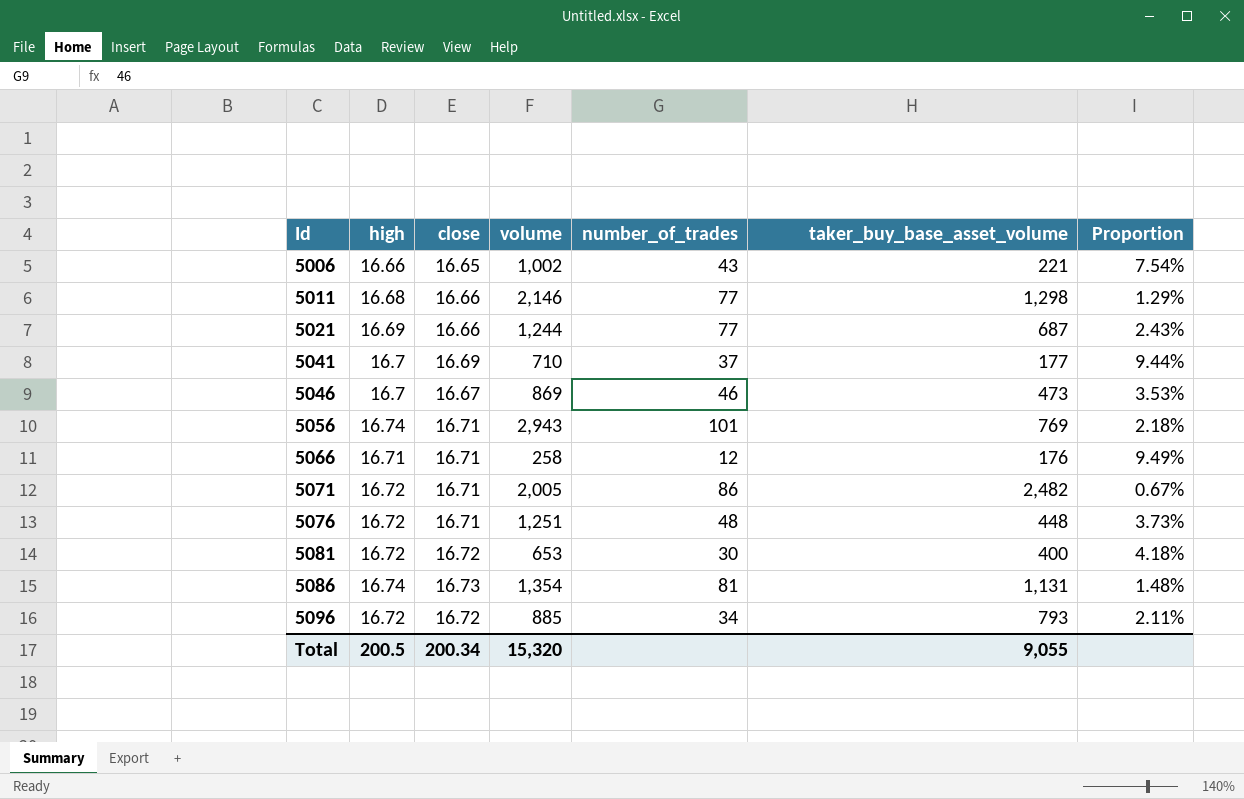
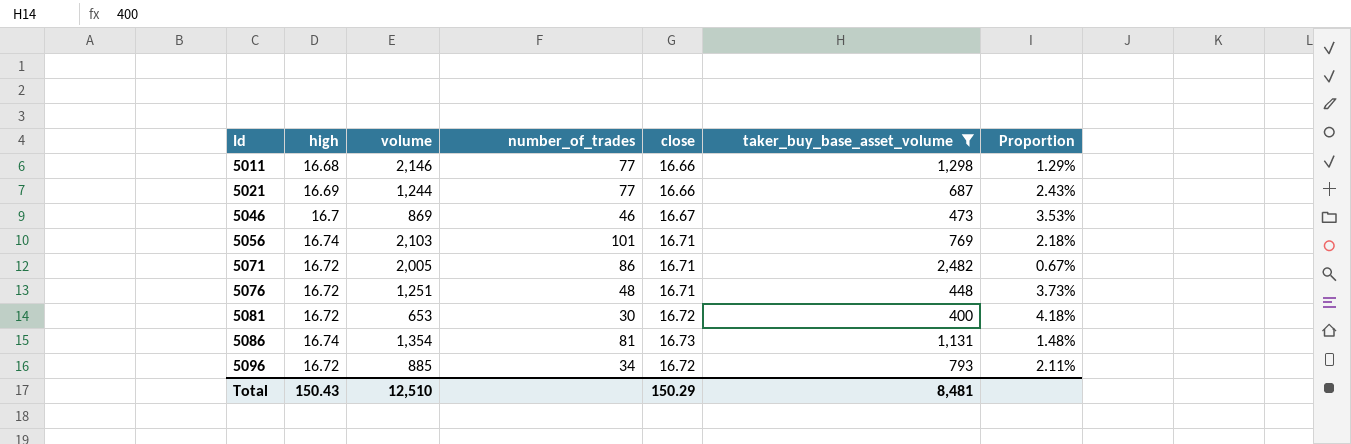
filter: none -> taker_buy_base_asset_volume >= 400
column close | position: 3 -> 5
5056 | volume: 2,943 -> 2,103
Total | high: 200.5 -> 150.43
Total | volume: 15,320 -> 12,510
Total | close: 200.34 -> 150.29
Total | taker_buy_base_asset_volume: 9,055 -> 8,481

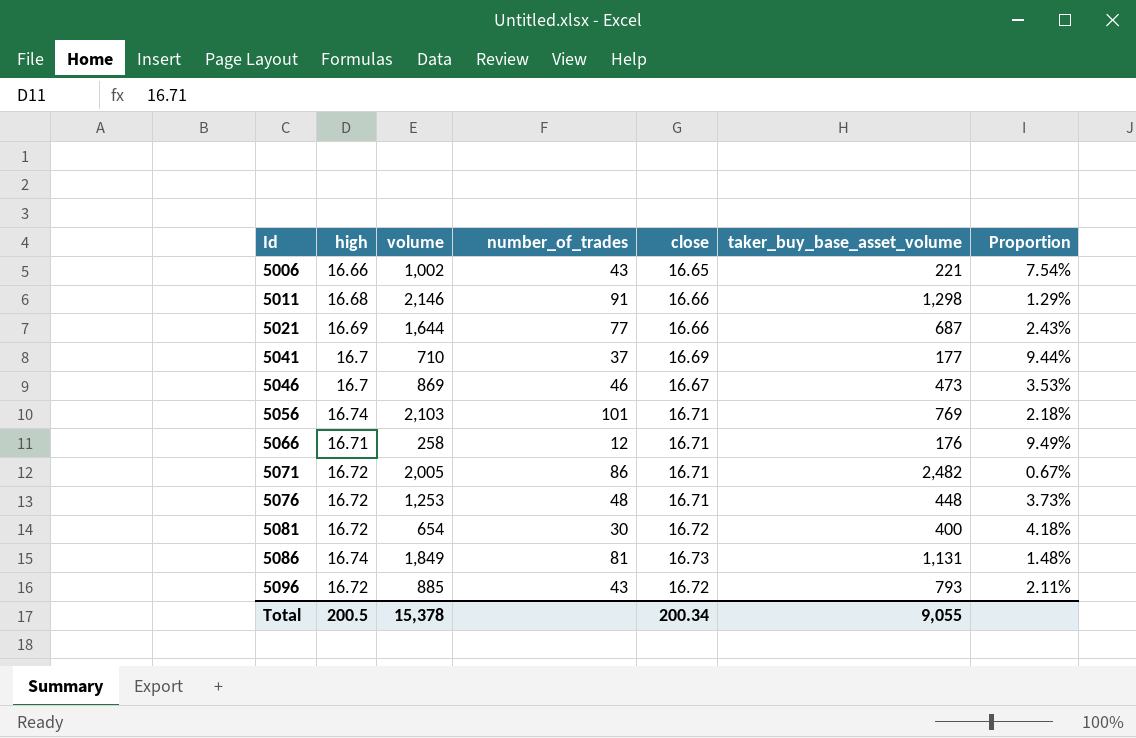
filter: taker_buy_base_asset_volume >= 400 -> none
5011 | number_of_trades: 77 -> 91
5021 | volume: 1,244 -> 1,644
5076 | volume: 1,251 -> 1,253
5081 | volume: 653 -> 654
5086 | volume: 1,354 -> 1,849
5096 | number_of_trades: 34 -> 43
Total | high: 150.43 -> 200.5
Total | volume: 12,510 -> 15,378
Total | close: 150.29 -> 200.34
Total | taker_buy_base_asset_volume: 8,481 -> 9,055

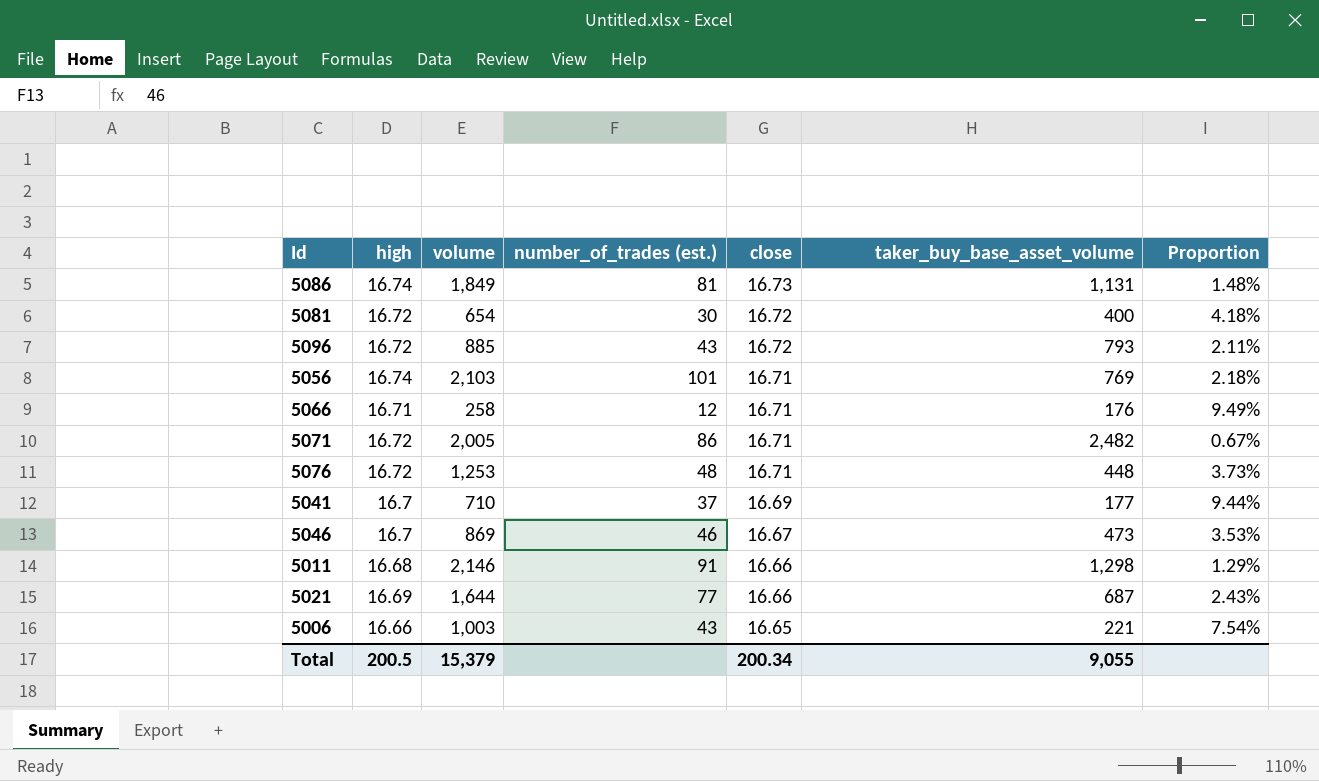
row order: Id ascending -> close descending
column name: number_of_trades -> number_of_trades (est.)
5006 | volume: 1,002 -> 1,003
Total | volume: 15,378 -> 15,379

